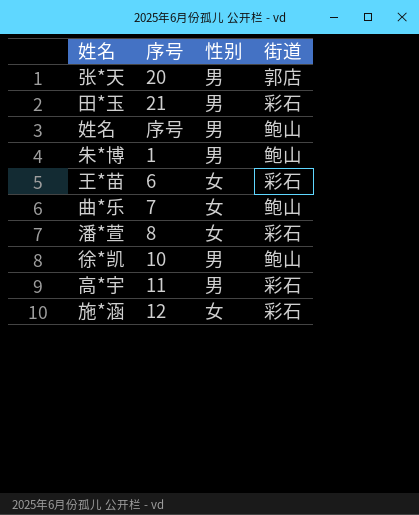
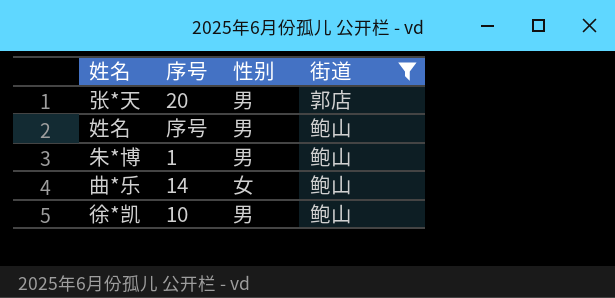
filter: none -> 街道 != 彩石
曲*乐 | 序号: 7 -> 14

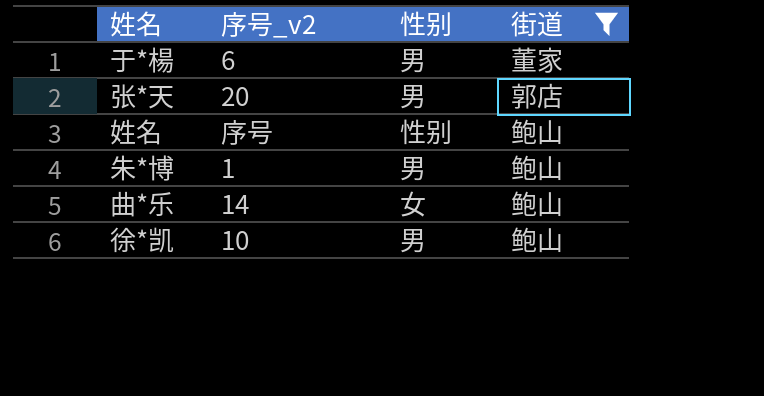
column name: 序号 -> 序号_v2
row 于*楊: none -> 6 | 男 | 董家
姓名 | 性别: 男 -> 性别

